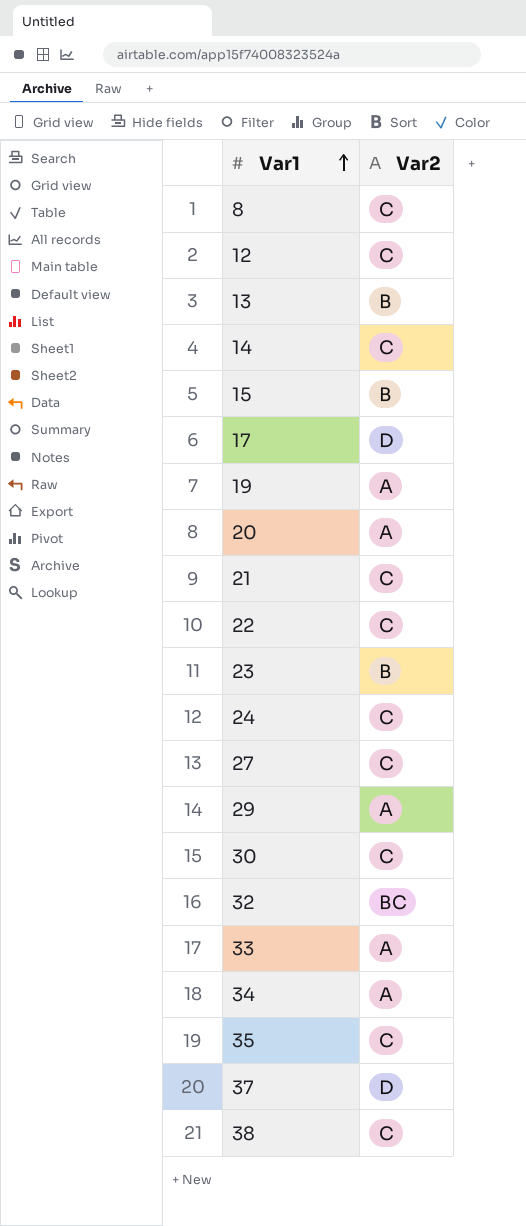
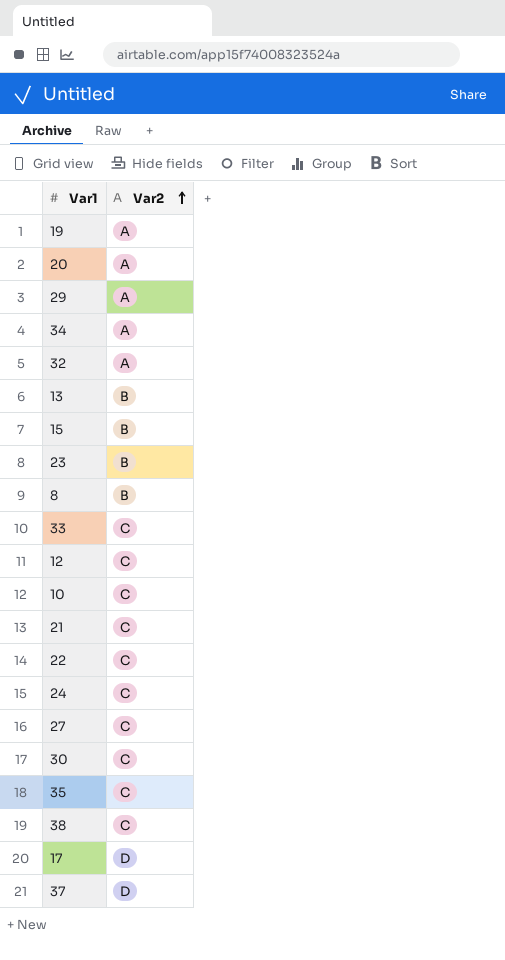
row order: Var1 ascending -> Var2 ascending
row 14: C -> none
32 | Var2: BC -> A
8 | Var2: C -> B
33 | Var2: A -> C
row 10: none -> C

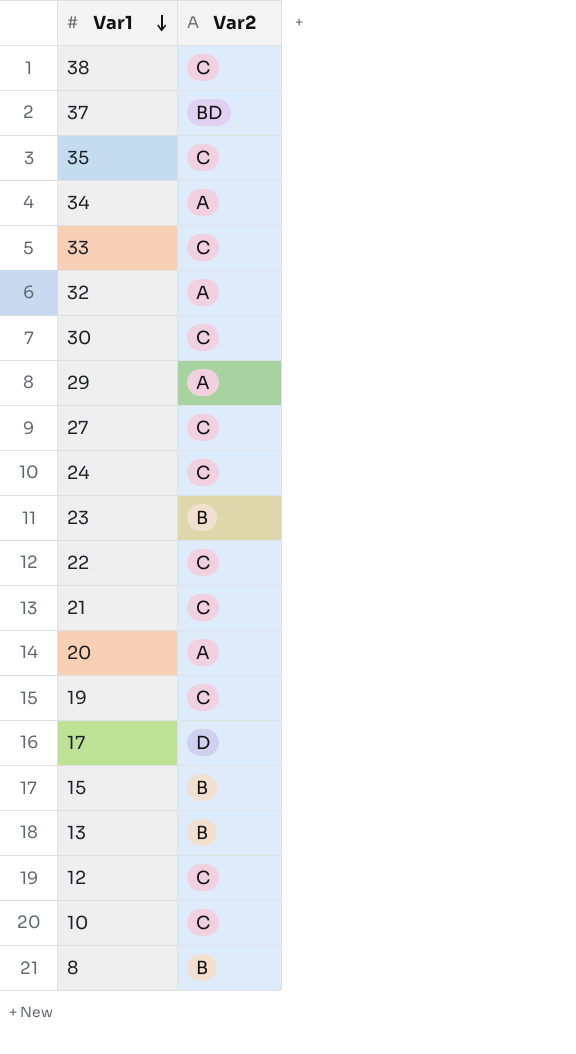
row order: Var2 ascending -> Var1 descending
37 | Var2: D -> BD
19 | Var2: A -> C

